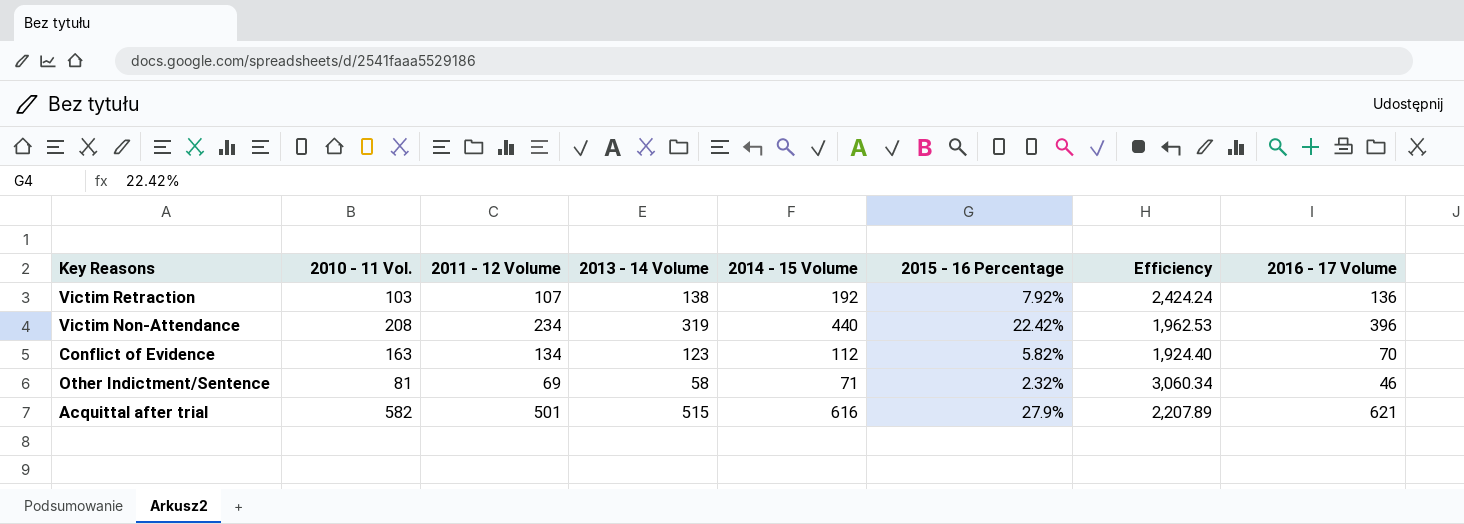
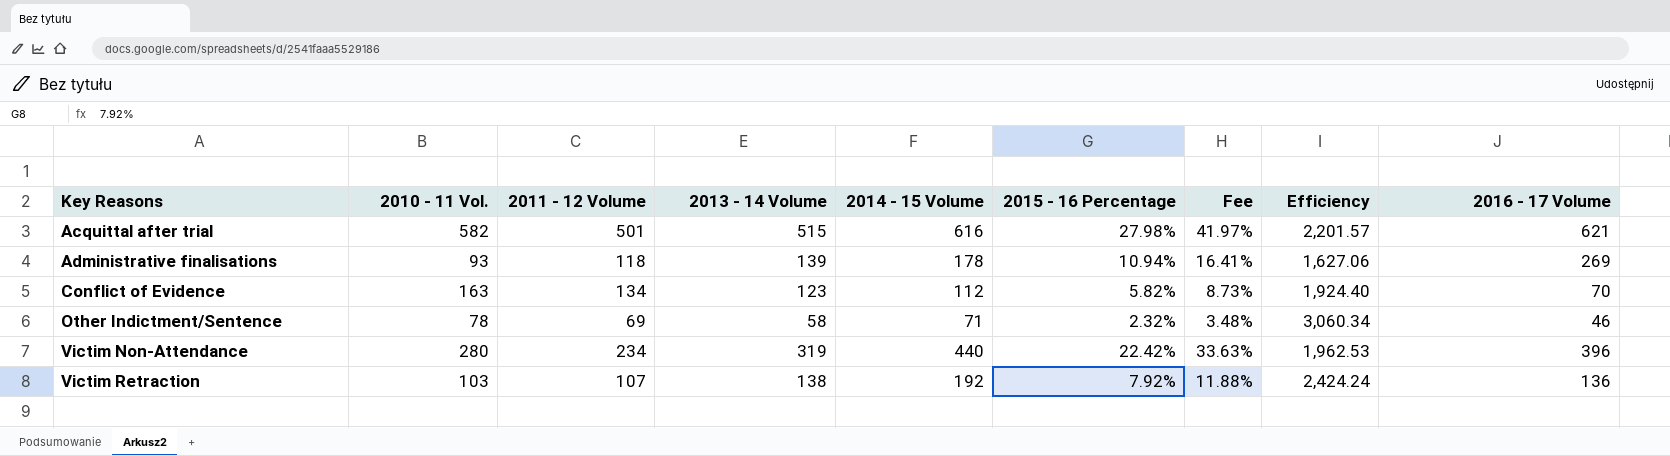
row order: none -> Key Reasons ascending
column Fee | formula: none -> [2015 - 16 Percentage] * 1.5
Acquittal after trial | 2015 - 16 Percentage: 27.9% -> 27.98%
Acquittal after trial | Efficiency: 2,207.89 -> 2,201.57
row Administrative finalisations: none -> 93 | 118 | 139 | 178 | 10.94% | 16.41% | 1,627.06 | 269
Other Indictment/Sentence | 2010 - 11 Vol.: 81 -> 78
Victim Non-Attendance | 2010 - 11 Vol.: 208 -> 280

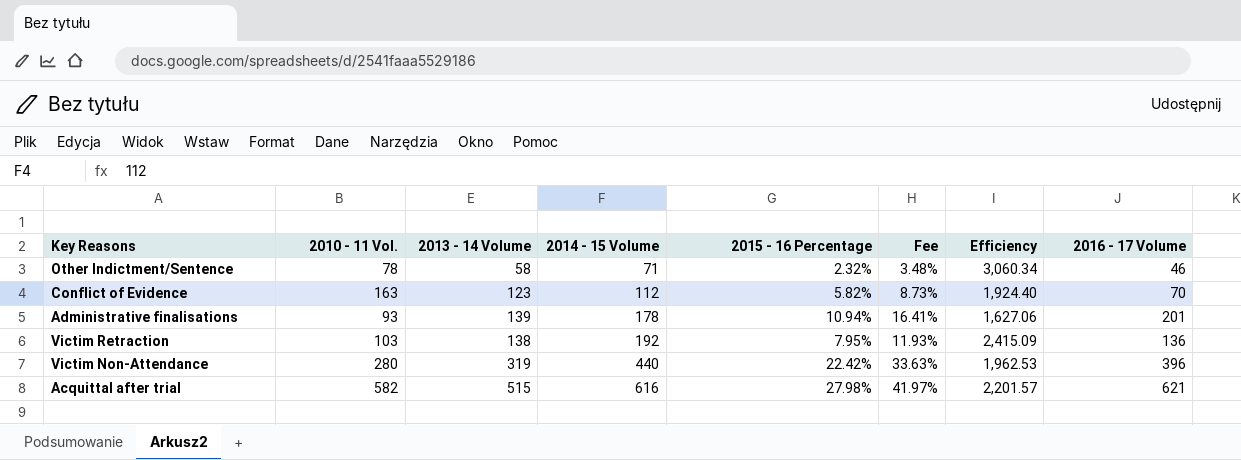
row order: Key Reasons ascending -> 2014 - 15 Volume ascending
column 2011 - 12 Volume | position: 3 -> none
Administrative finalisations | 2016 - 17 Volume: 269 -> 201
Victim Retraction | 2015 - 16 Percentage: 7.92% -> 7.95%
Victim Retraction | Fee: 11.88% -> 11.93%
Victim Retraction | Efficiency: 2,424.24 -> 2,415.09

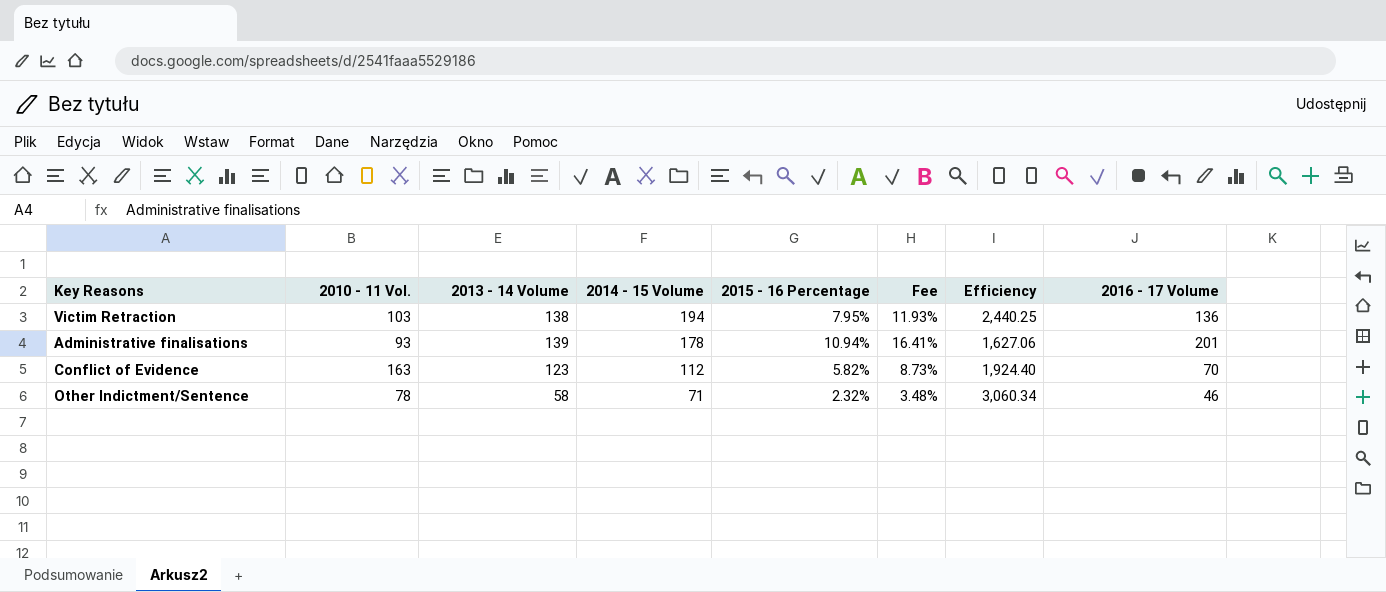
row order: 2014 - 15 Volume ascending -> 2014 - 15 Volume descending
row Victim Non-Attendance: 280 | 319 | 440 | 22.42% | 33.63% | 1,962.53 | 396 -> none
row Acquittal after trial: 582 | 515 | 616 | 27.98% | 41.97% | 2,201.57 | 621 -> none
Victim Retraction | 2014 - 15 Volume: 192 -> 194
Victim Retraction | Efficiency: 2,415.09 -> 2,440.25

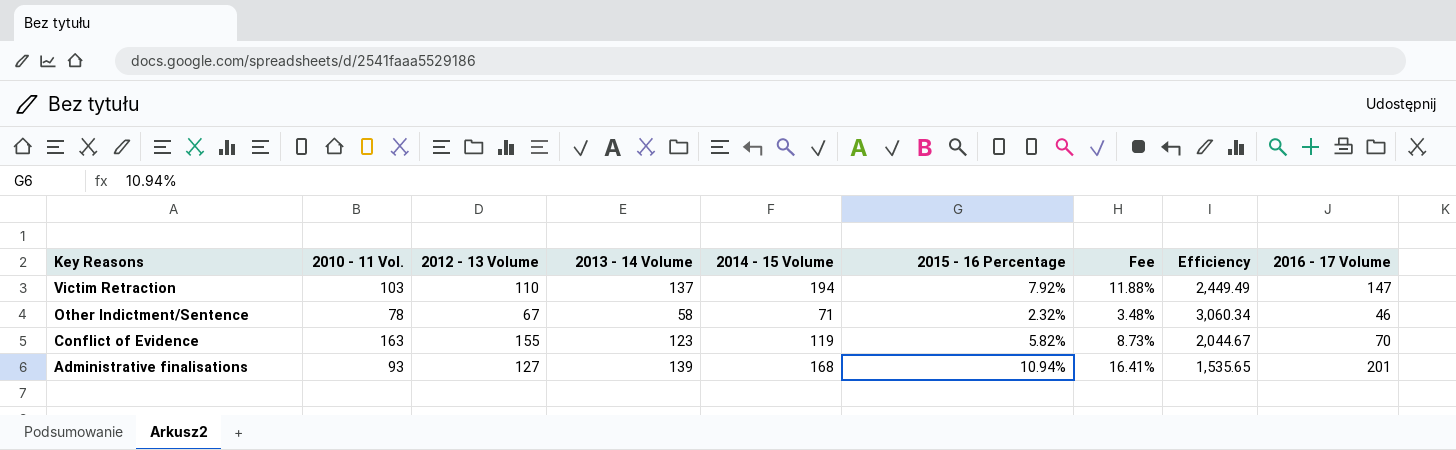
row order: 2014 - 15 Volume descending -> Key Reasons descending
column 2012 - 13 Volume | position: none -> 3
Victim Retraction | 2013 - 14 Volume: 138 -> 137
Victim Retraction | 2015 - 16 Percentage: 7.95% -> 7.92%
Victim Retraction | Fee: 11.93% -> 11.88%
Victim Retraction | Efficiency: 2,440.25 -> 2,449.49
Victim Retraction | 2016 - 17 Volume: 136 -> 147
Conflict of Evidence | 2014 - 15 Volume: 112 -> 119
Conflict of Evidence | Efficiency: 1,924.40 -> 2,044.67
Administrative finalisations | 2014 - 15 Volume: 178 -> 168
Administrative finalisations | Efficiency: 1,627.06 -> 1,535.65

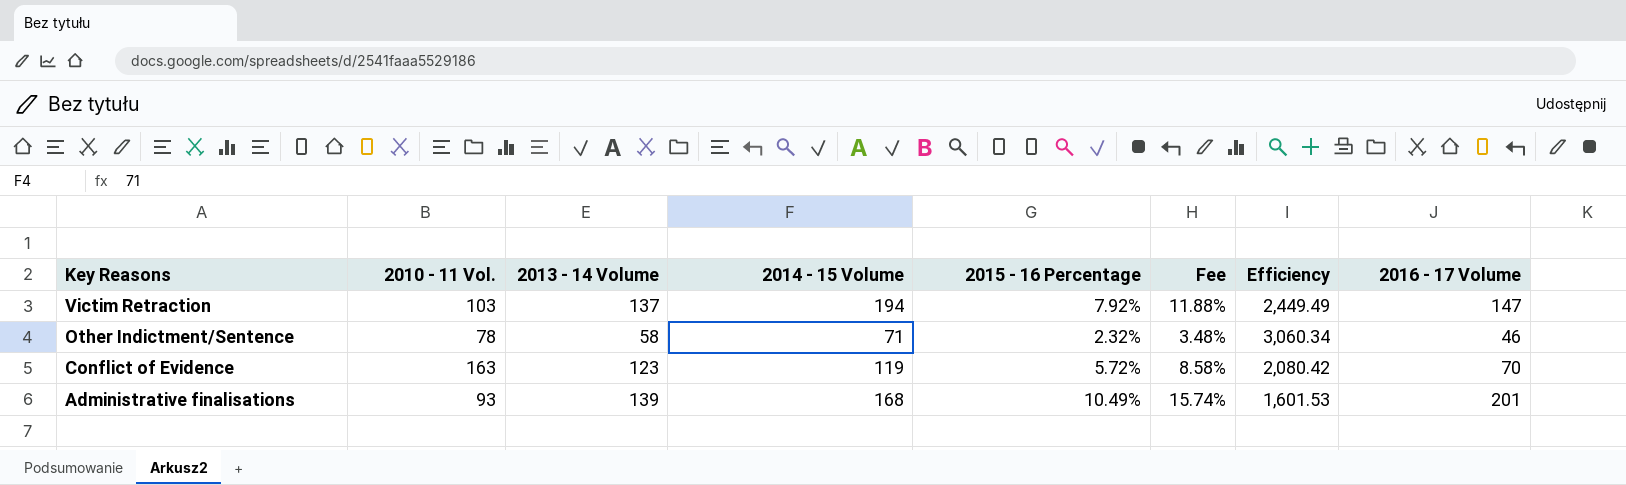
column 2012 - 13 Volume | position: 3 -> none
Conflict of Evidence | 2015 - 16 Percentage: 5.82% -> 5.72%
Conflict of Evidence | Fee: 8.73% -> 8.58%
Conflict of Evidence | Efficiency: 2,044.67 -> 2,080.42
Administrative finalisations | 2015 - 16 Percentage: 10.94% -> 10.49%
Administrative finalisations | Fee: 16.41% -> 15.74%
Administrative finalisations | Efficiency: 1,535.65 -> 1,601.53

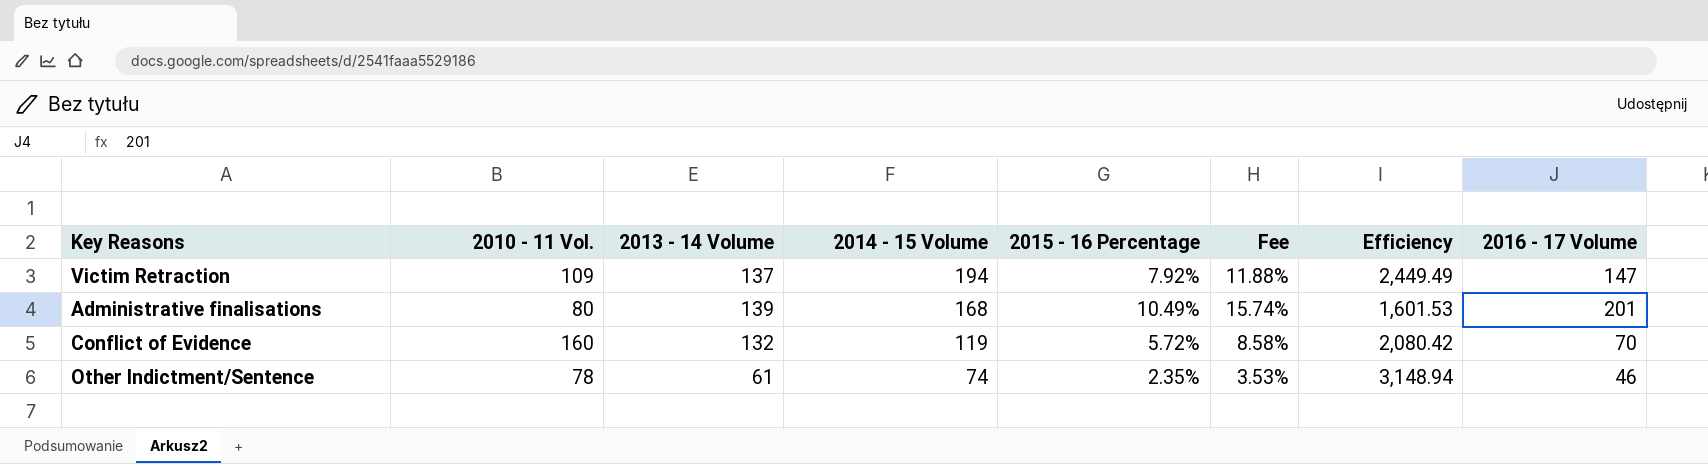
row order: Key Reasons descending -> 2014 - 15 Volume descending
Victim Retraction | 2010 - 11 Vol.: 103 -> 109
Administrative finalisations | 2010 - 11 Vol.: 93 -> 80
Conflict of Evidence | 2010 - 11 Vol.: 163 -> 160
Conflict of Evidence | 2013 - 14 Volume: 123 -> 132
Other Indictment/Sentence | 2013 - 14 Volume: 58 -> 61
Other Indictment/Sentence | 2014 - 15 Volume: 71 -> 74
Other Indictment/Sentence | 2015 - 16 Percentage: 2.32% -> 2.35%
Other Indictment/Sentence | Fee: 3.48% -> 3.53%
Other Indictment/Sentence | Efficiency: 3,060.34 -> 3,148.94

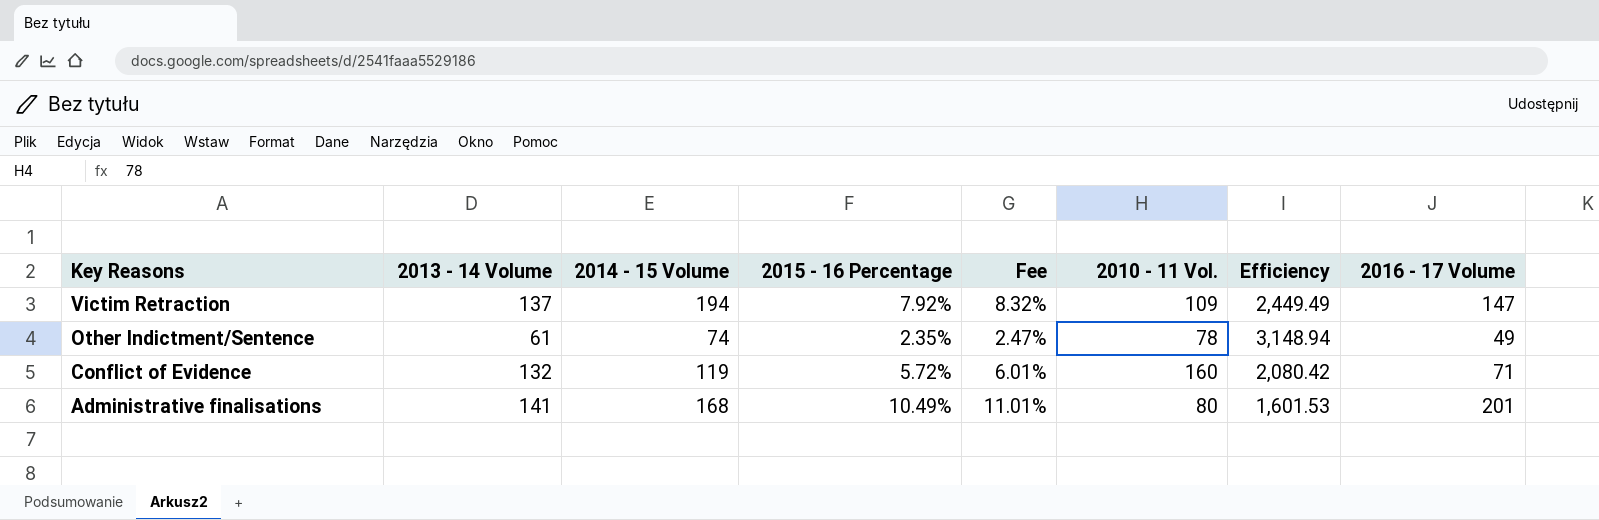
row order: 2014 - 15 Volume descending -> Key Reasons descending
column Fee | formula: [2015 - 16 Percentage] * 1.5 -> [2015 - 16 Percentage] * 1.05
column 2010 - 11 Vol. | position: 2 -> 6
Other Indictment/Sentence | 2016 - 17 Volume: 46 -> 49
Conflict of Evidence | 2016 - 17 Volume: 70 -> 71
Administrative finalisations | 2013 - 14 Volume: 139 -> 141

